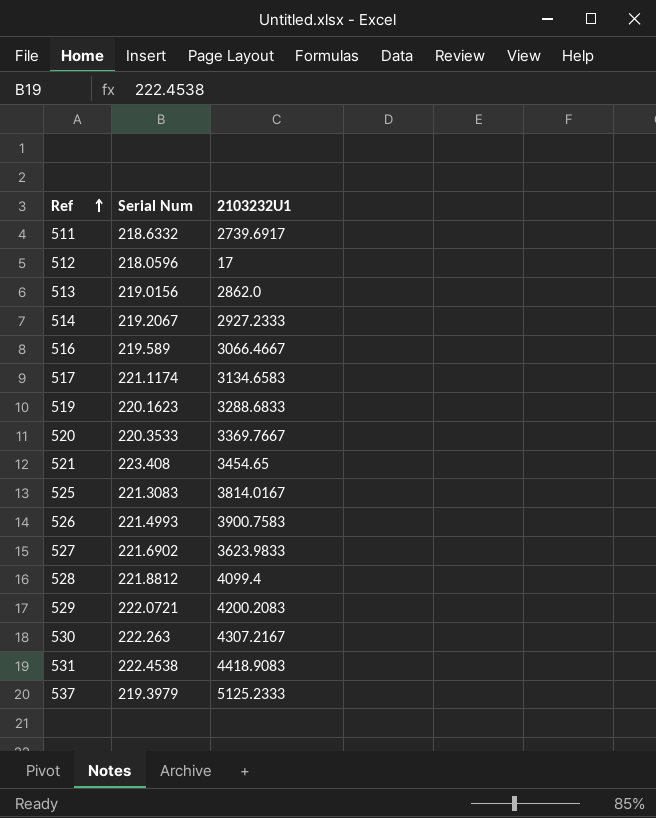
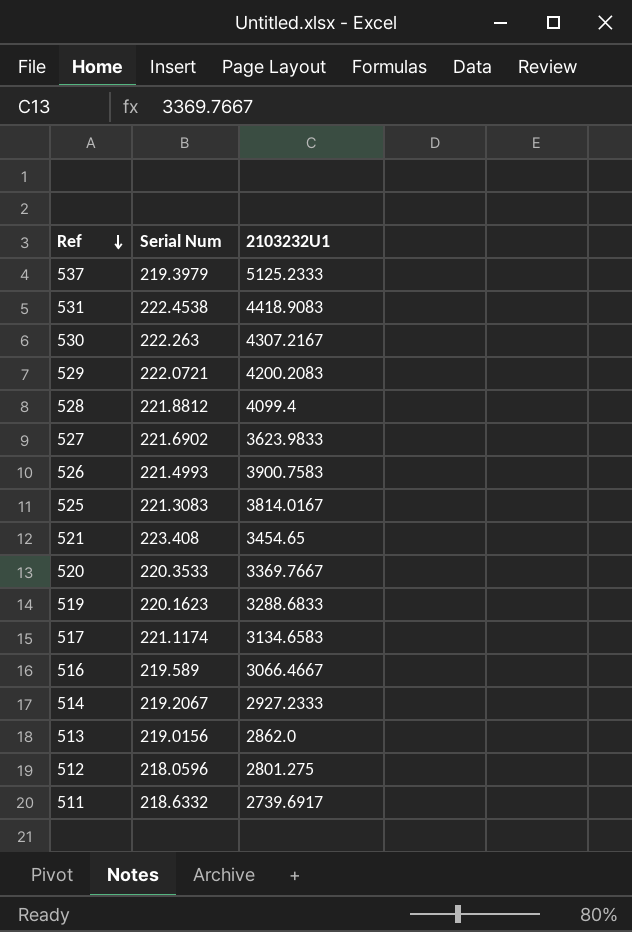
row order: Ref ascending -> Ref descending
512 | 2103232U1: 17 -> 2801.275

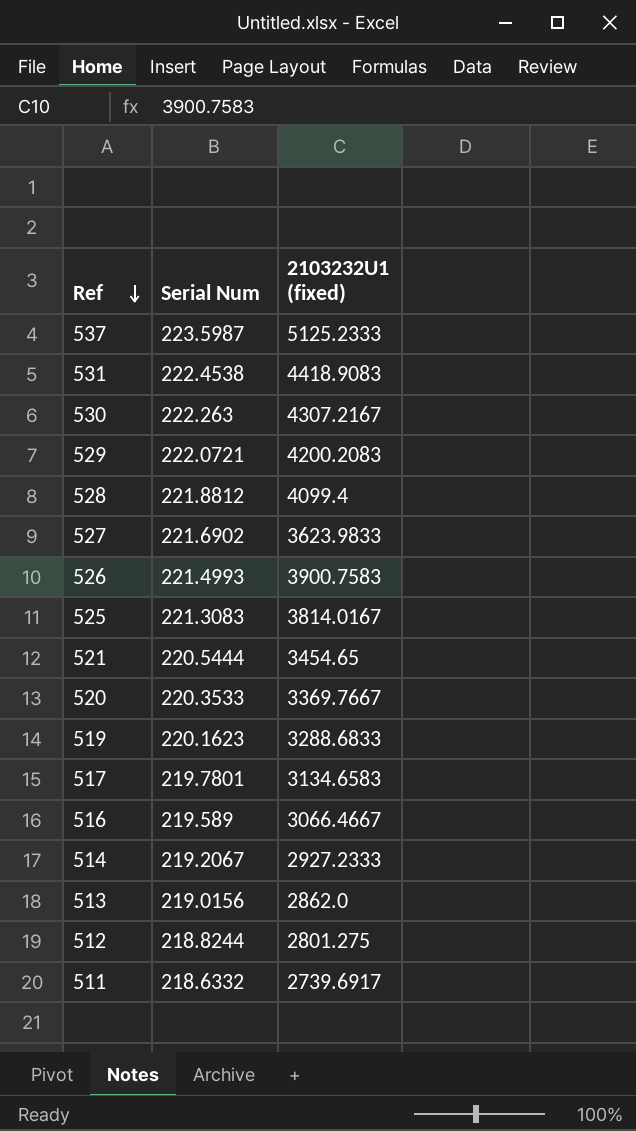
column name: 2103232U1 -> 2103232U1 (fixed)
537 | Serial Num: 219.3979 -> 223.5987
521 | Serial Num: 223.408 -> 220.5444
517 | Serial Num: 221.1174 -> 219.7801
512 | Serial Num: 218.0596 -> 218.8244

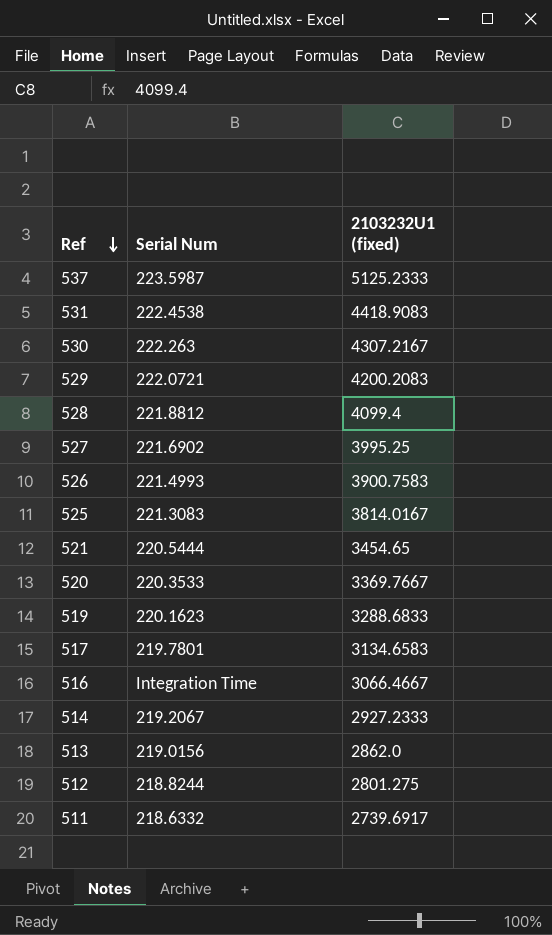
527 | 2103232U1 (fixed): 3623.9833 -> 3995.25
516 | Serial Num: 219.589 -> Integration Time

